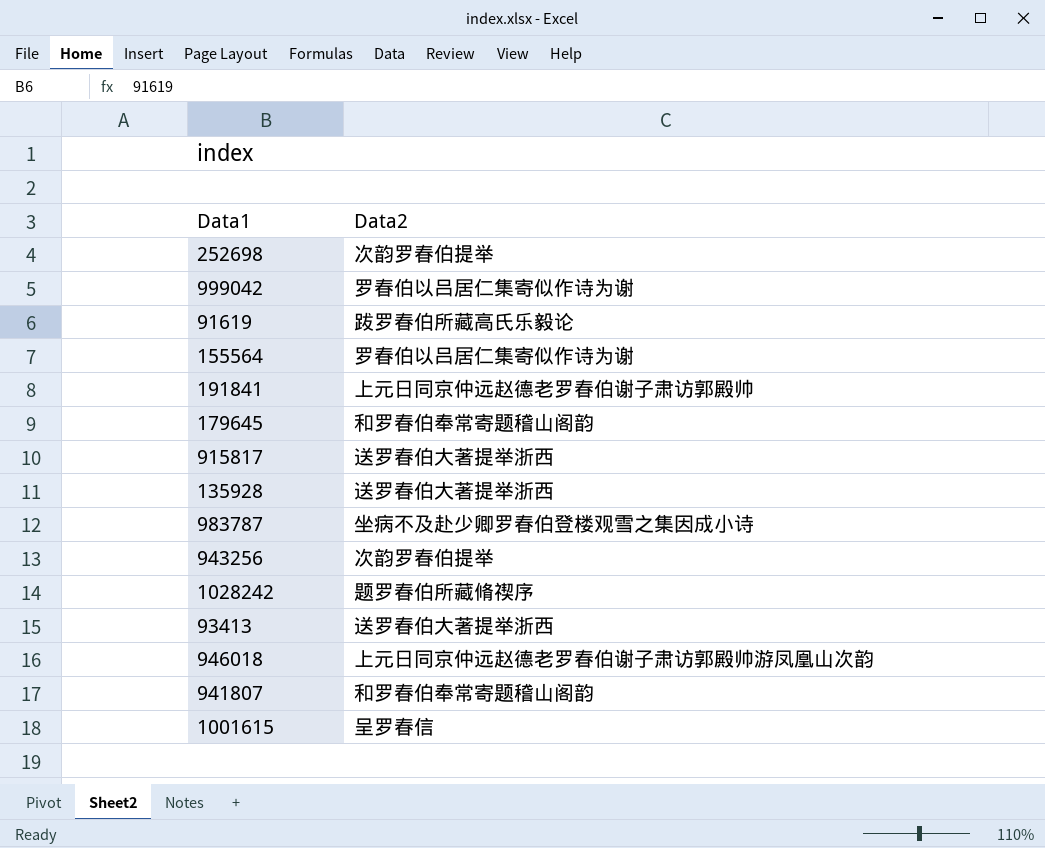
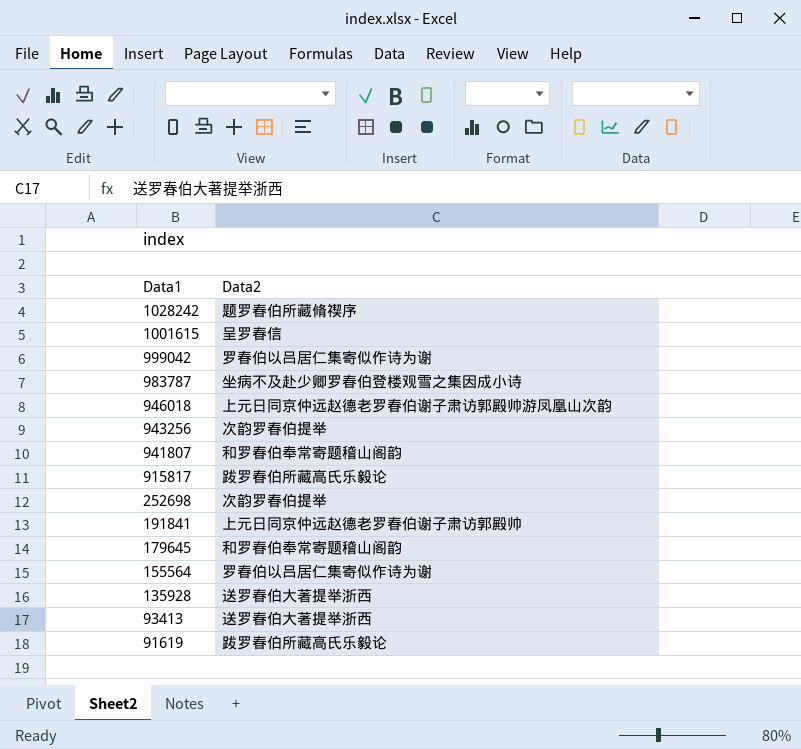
row order: none -> Data1 descending
915817 | Data2: 送罗春伯大著提举浙西 -> 跋罗春伯所藏高氏乐毅论

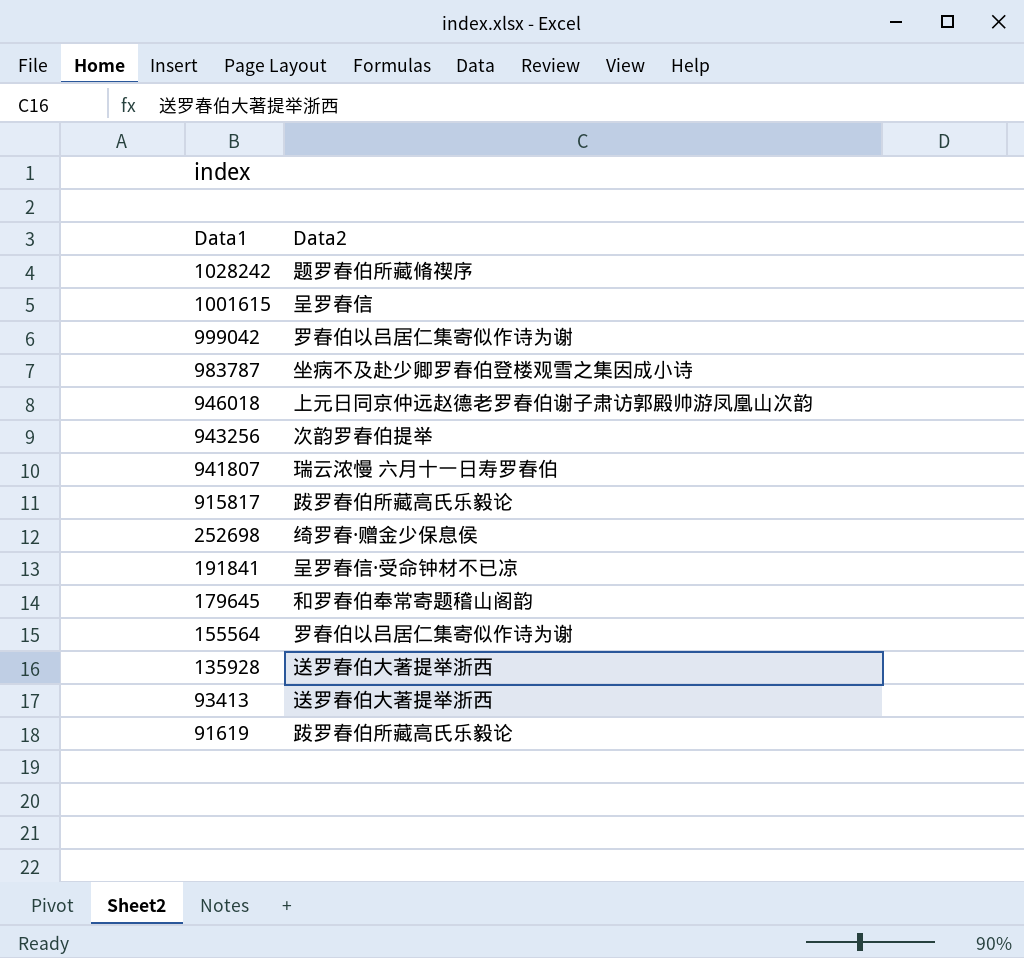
941807 | Data2: 和罗春伯奉常寄题稽山阁韵 -> 瑞云浓慢 六月十一日寿罗春伯
252698 | Data2: 次韵罗春伯提举 -> 绮罗春·赠金少保息侯
191841 | Data2: 上元日同京仲远赵德老罗春伯谢子肃访郭殿帅 -> 呈罗春信·受命钟材不已凉

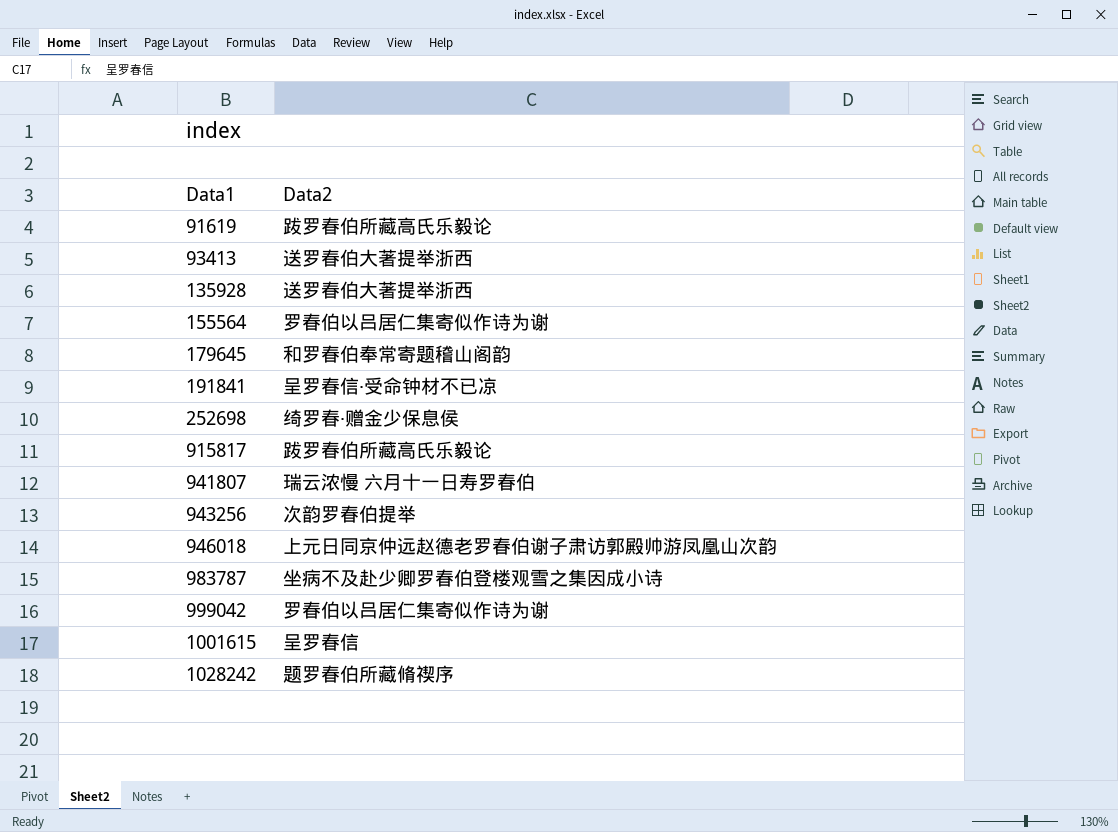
row order: Data1 descending -> Data1 ascending

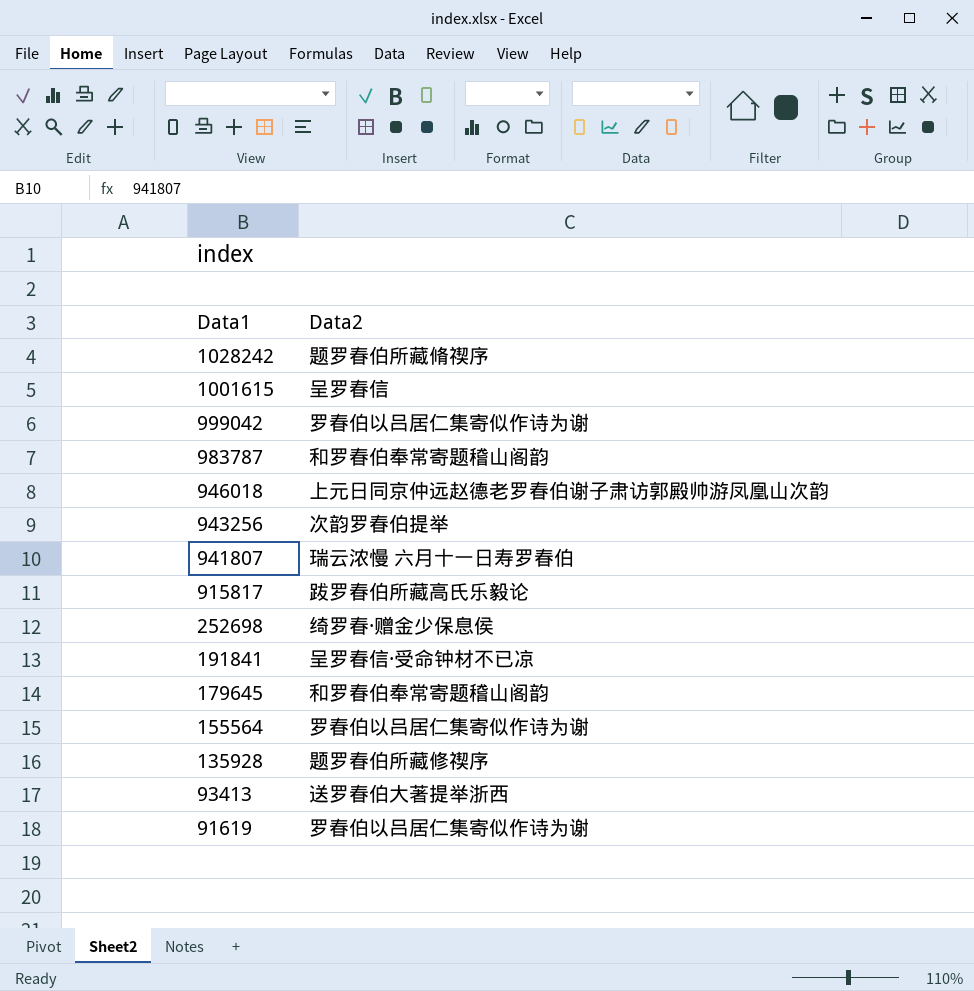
row order: Data1 ascending -> Data1 descending
983787 | Data2: 坐病不及赴少卿罗春伯登楼观雪之集因成小诗 -> 和罗春伯奉常寄题稽山阁韵
135928 | Data2: 送罗春伯大著提举浙西 -> 题罗春伯所藏修禊序
91619 | Data2: 跋罗春伯所藏高氏乐毅论 -> 罗春伯以吕居仁集寄似作诗为谢

